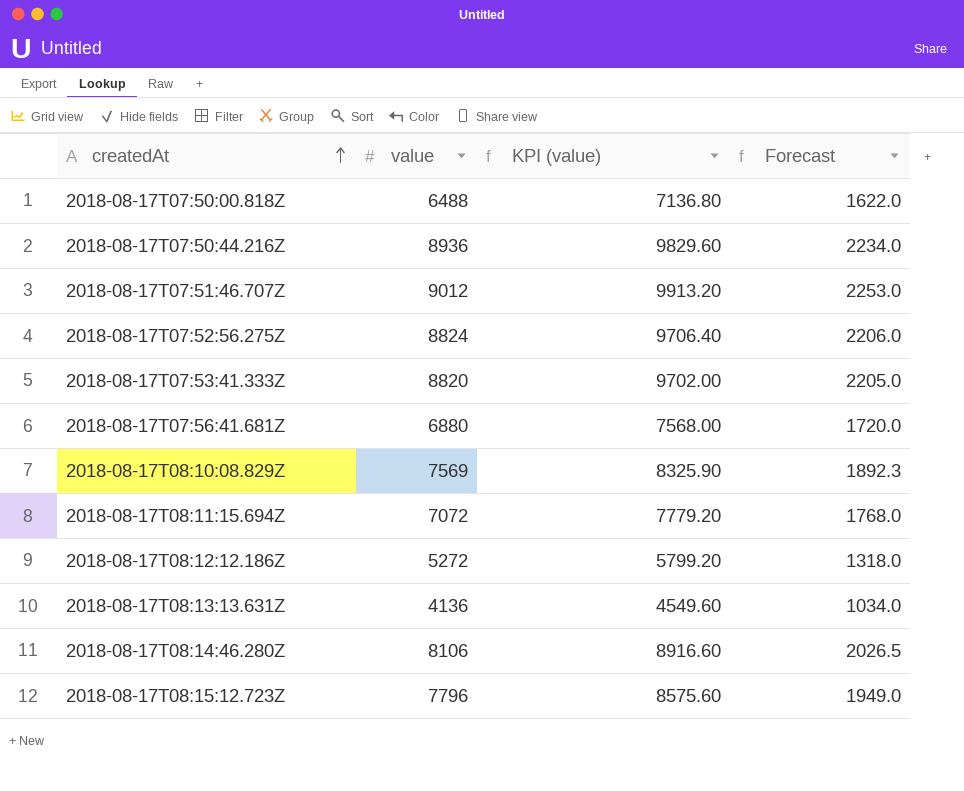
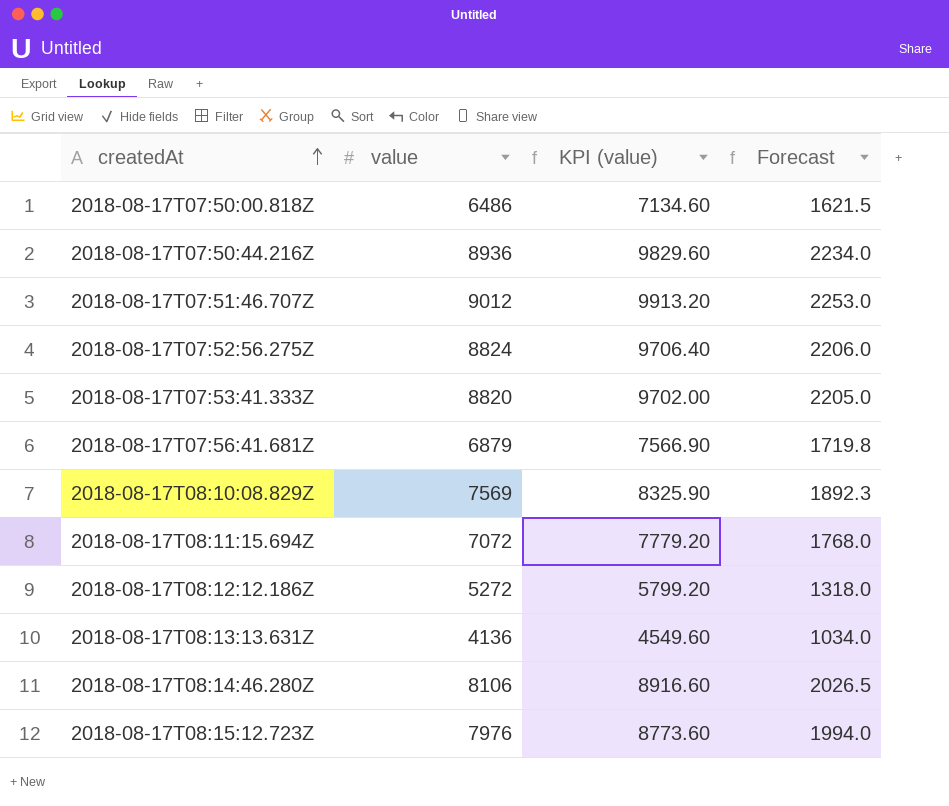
2018-08-17T07:50:00.818Z | value: 6488 -> 6486
2018-08-17T07:50:00.818Z | KPI (value): 7136.80 -> 7134.60
2018-08-17T07:50:00.818Z | Forecast: 1622.0 -> 1621.5
2018-08-17T07:56:41.681Z | value: 6880 -> 6879
2018-08-17T07:56:41.681Z | KPI (value): 7568.00 -> 7566.90
2018-08-17T07:56:41.681Z | Forecast: 1720.0 -> 1719.8
2018-08-17T08:15:12.723Z | value: 7796 -> 7976
2018-08-17T08:15:12.723Z | KPI (value): 8575.60 -> 8773.60
2018-08-17T08:15:12.723Z | Forecast: 1949.0 -> 1994.0

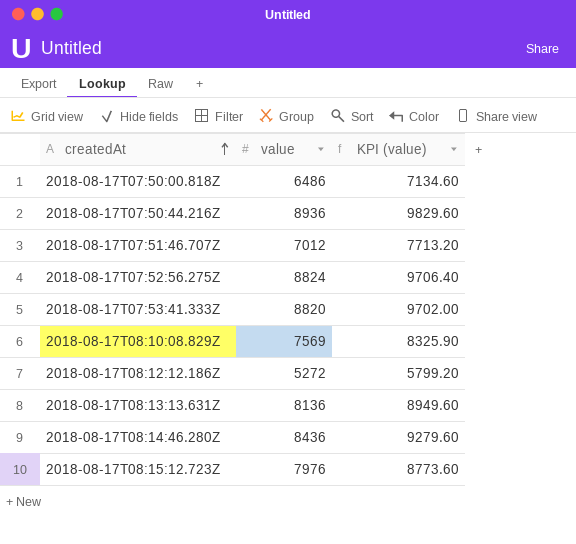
column Forecast | formula: [value] * 0.25 -> none
row 2018-08-17T07:56:41.681Z: 6879 | 7566.90 | 1719.8 -> none
row 2018-08-17T08:11:15.694Z: 7072 | 7779.20 | 1768.0 -> none
2018-08-17T07:51:46.707Z | value: 9012 -> 7012
2018-08-17T07:51:46.707Z | KPI (value): 9913.20 -> 7713.20
2018-08-17T08:13:13.631Z | value: 4136 -> 8136
2018-08-17T08:13:13.631Z | KPI (value): 4549.60 -> 8949.60
2018-08-17T08:14:46.280Z | value: 8106 -> 8436
2018-08-17T08:14:46.280Z | KPI (value): 8916.60 -> 9279.60

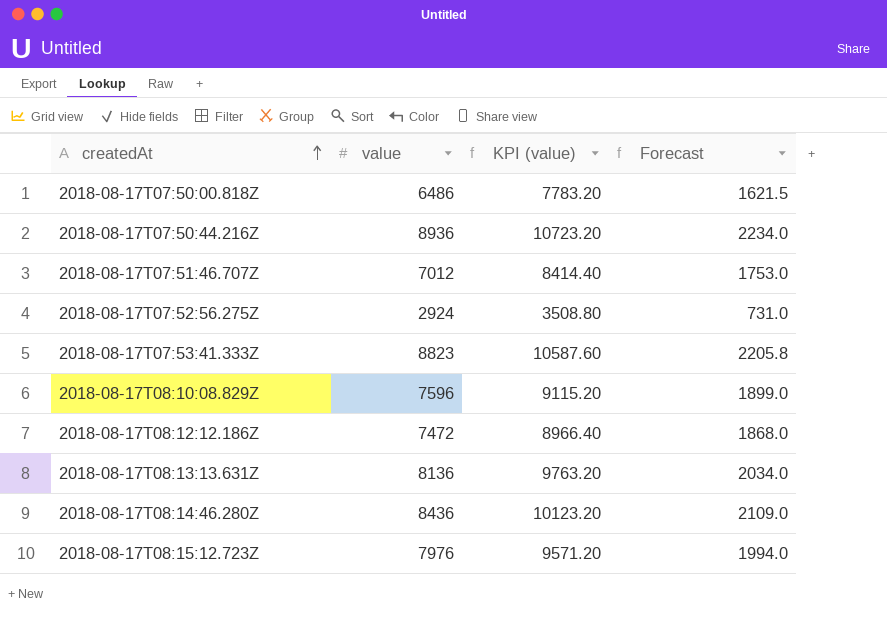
column KPI (value) | formula: [value] * 1.1 -> [value] * 1.2
column Forecast | formula: none -> [value] * 0.25
2018-08-17T07:52:56.275Z | value: 8824 -> 2924
2018-08-17T07:53:41.333Z | value: 8820 -> 8823
2018-08-17T08:10:08.829Z | value: 7569 -> 7596
2018-08-17T08:12:12.186Z | value: 5272 -> 7472

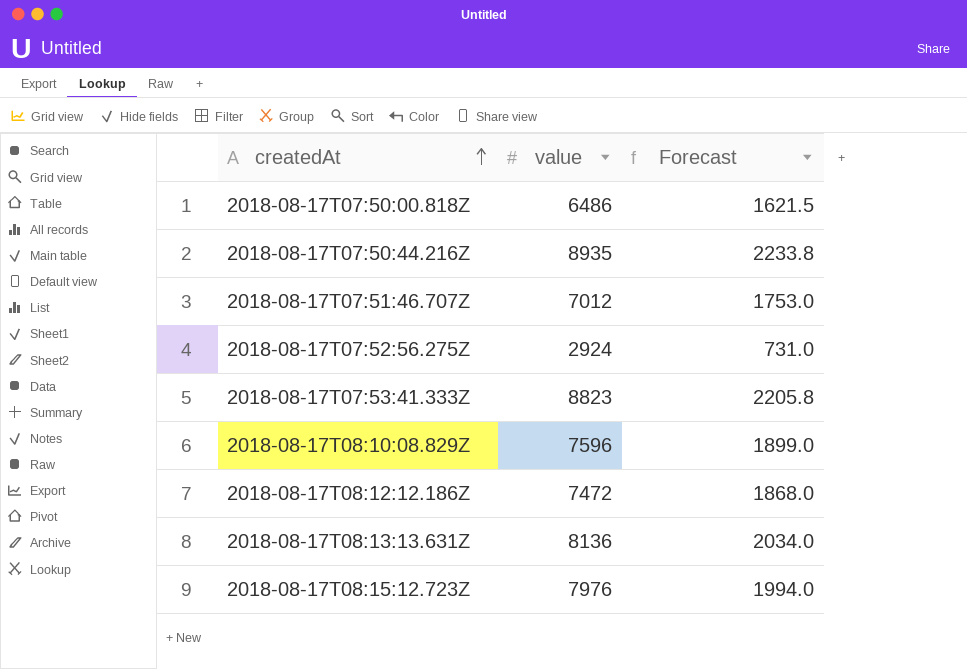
column KPI (value) | formula: [value] * 1.2 -> none
row 2018-08-17T08:14:46.280Z: 8436 | 10123.20 | 2109.0 -> none
2018-08-17T07:50:44.216Z | value: 8936 -> 8935
2018-08-17T07:50:44.216Z | Forecast: 2234.0 -> 2233.8

